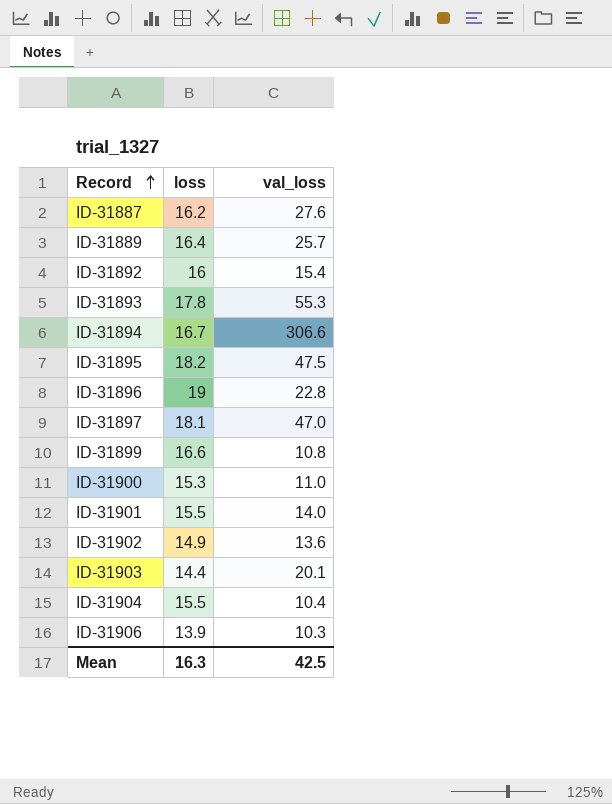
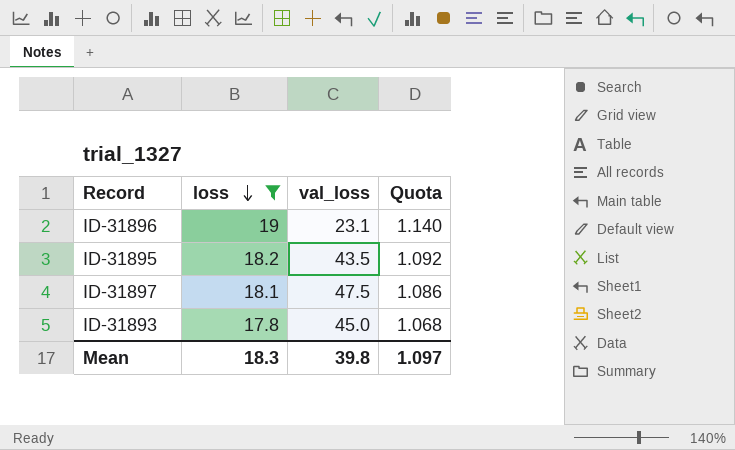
filter: none -> loss >= 17.8
row order: Record ascending -> loss descending
column Quota | formula: none -> [loss] * 0.06
ID-31896 | val_loss: 22.8 -> 23.1
ID-31895 | val_loss: 47.5 -> 43.5
ID-31897 | val_loss: 47.0 -> 47.5
ID-31893 | val_loss: 55.3 -> 45.0
Mean | loss: 16.3 -> 18.3
Mean | val_loss: 42.5 -> 39.8

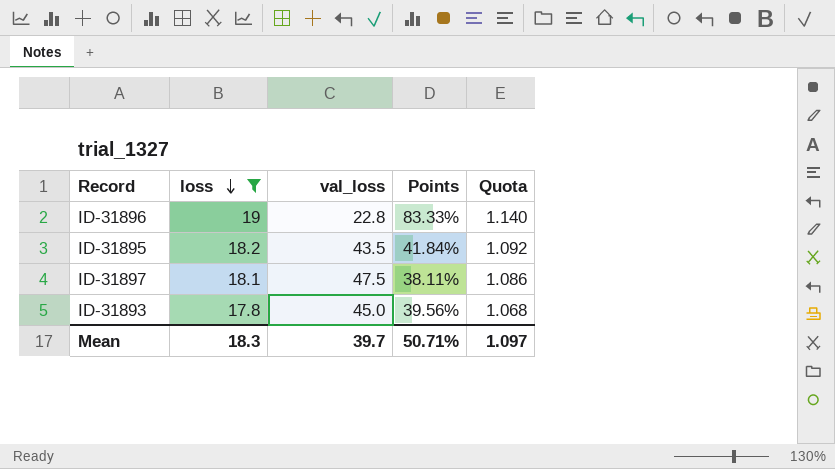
column Points | formula: none -> [loss] / [val_loss]
ID-31896 | val_loss: 23.1 -> 22.8
Mean | val_loss: 39.8 -> 39.7

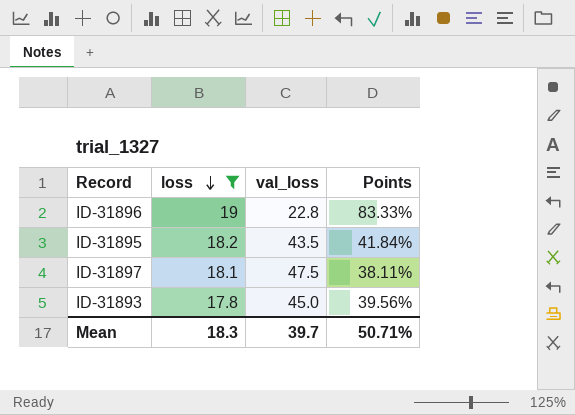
column Quota | formula: [loss] * 0.06 -> none

